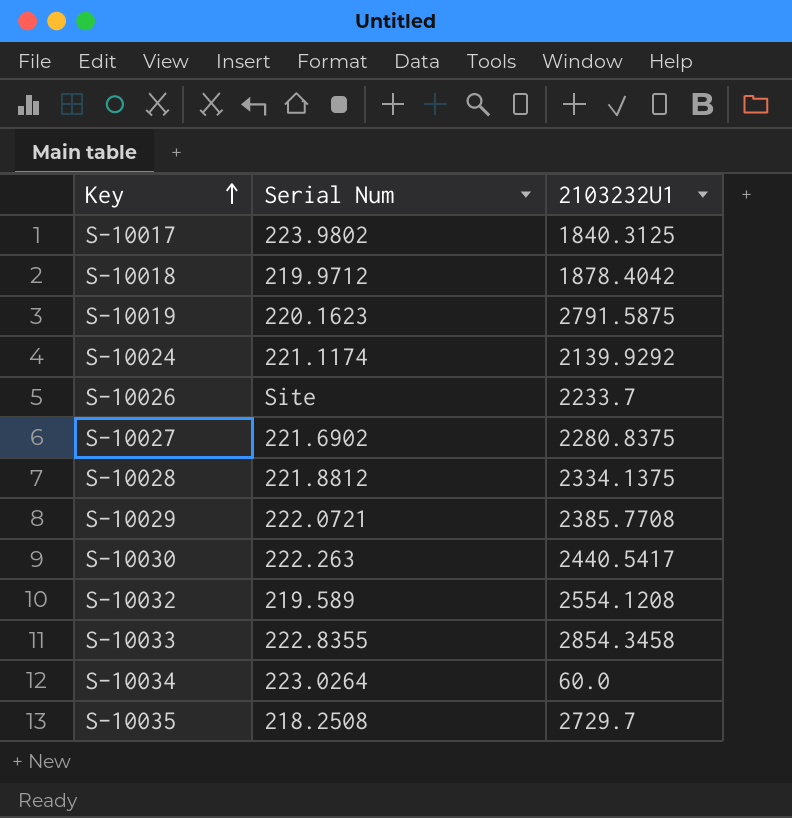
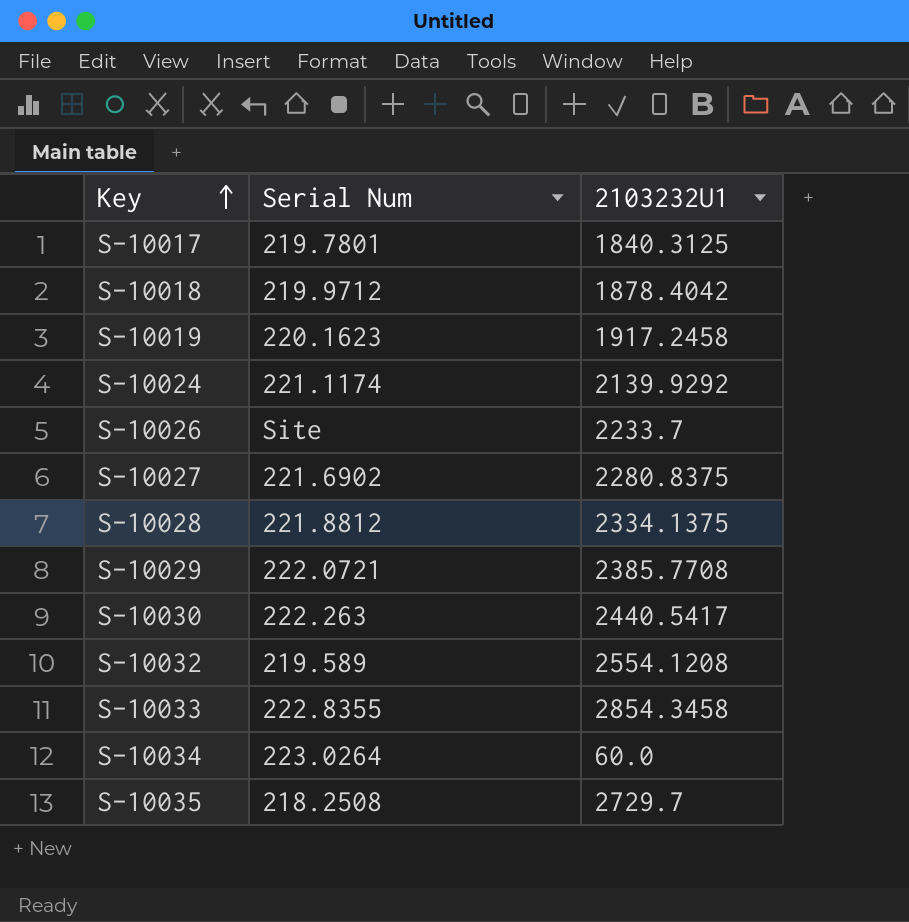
S-10017 | Serial Num: 223.9802 -> 219.7801
S-10019 | 2103232U1: 2791.5875 -> 1917.2458

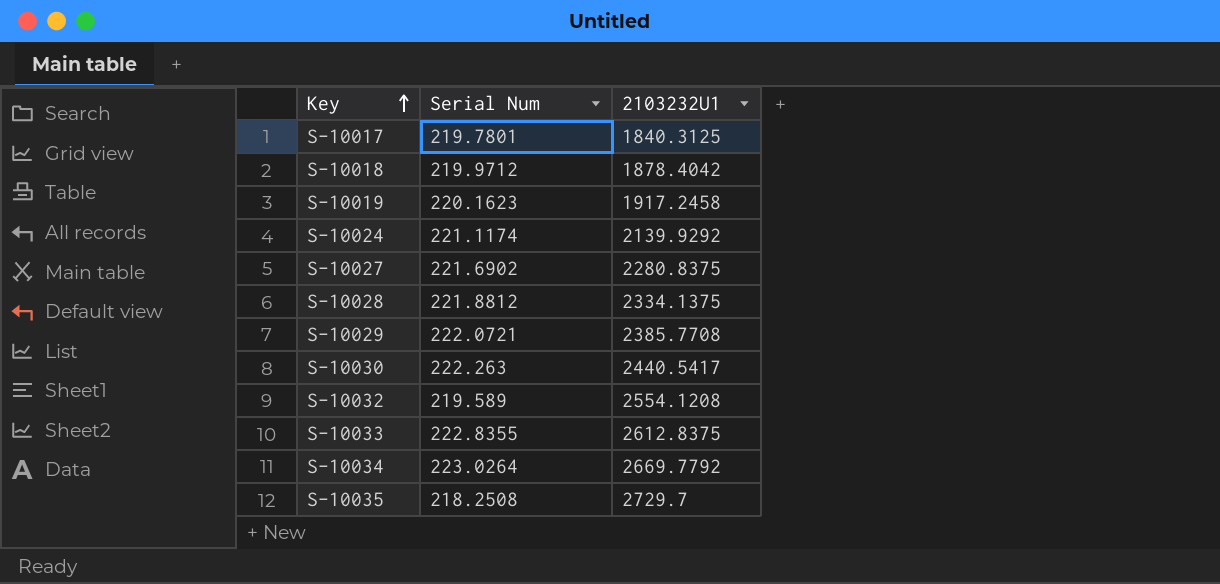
row S-10026: Site | 2233.7 -> none
S-10033 | 2103232U1: 2854.3458 -> 2612.8375
S-10034 | 2103232U1: 60.0 -> 2669.7792

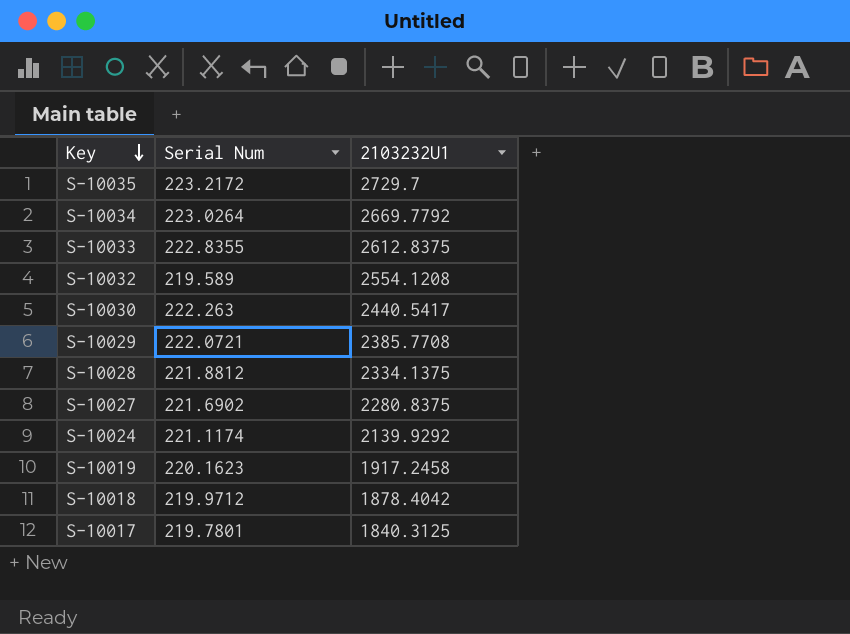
row order: Key ascending -> Key descending
S-10035 | Serial Num: 218.2508 -> 223.2172

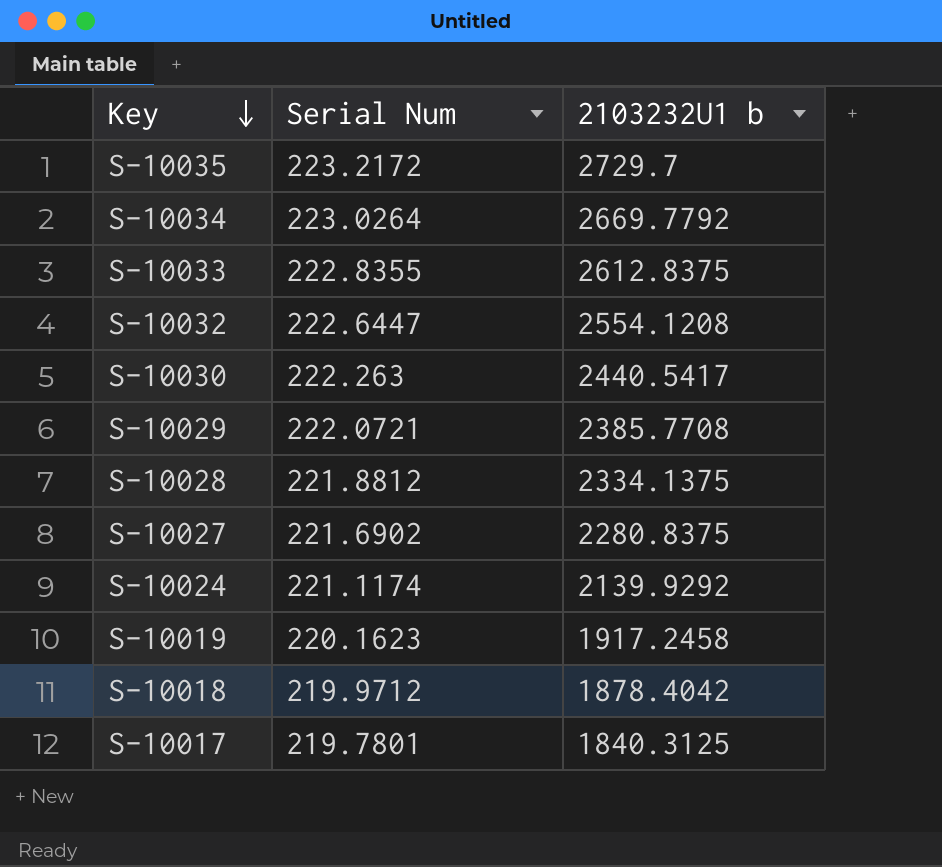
column name: 2103232U1 -> 2103232U1 b
S-10032 | Serial Num: 219.589 -> 222.6447

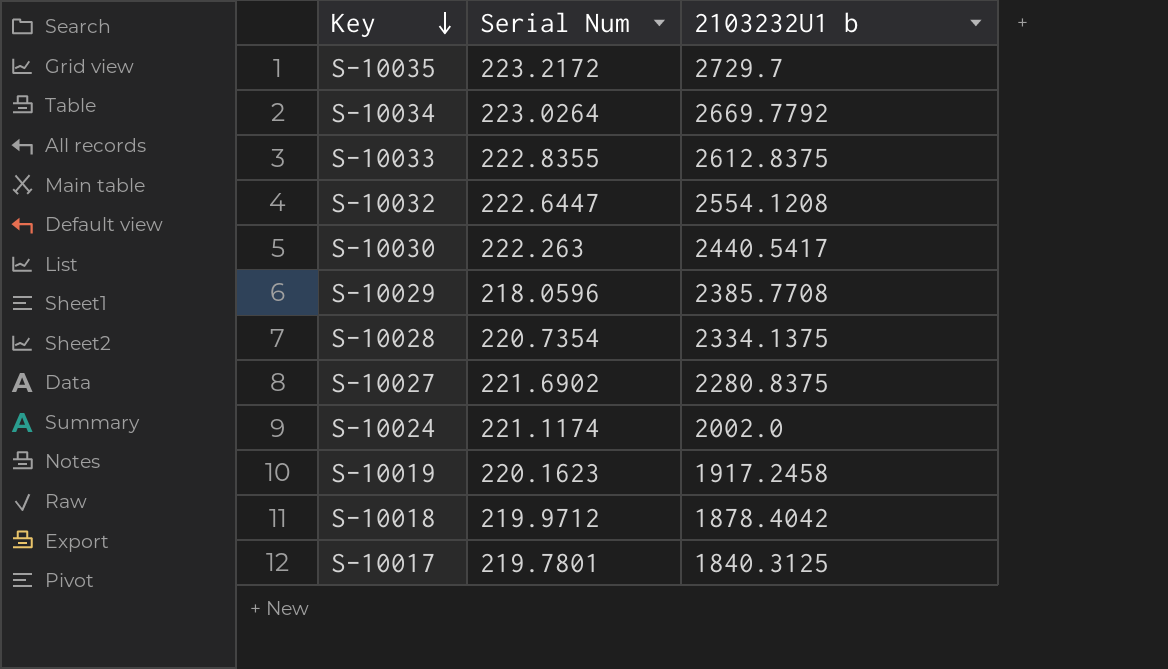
S-10029 | Serial Num: 222.0721 -> 218.0596
S-10028 | Serial Num: 221.8812 -> 220.7354
S-10024 | 2103232U1 b: 2139.9292 -> 2002.0

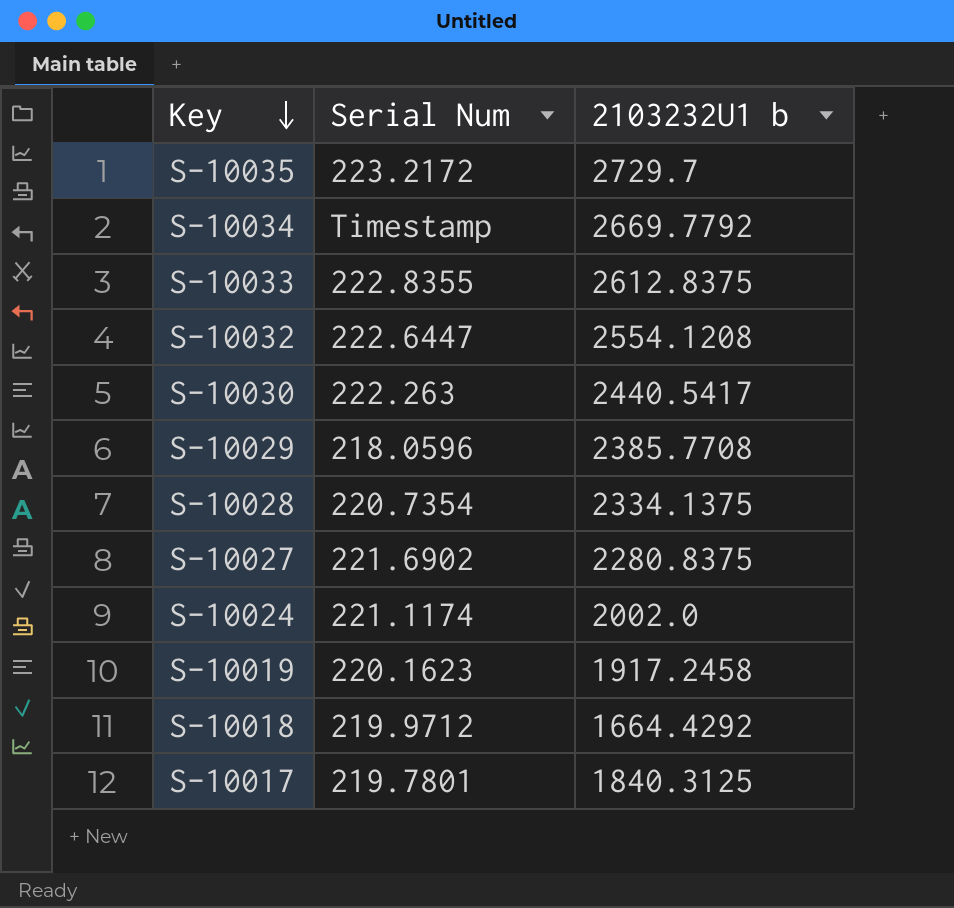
S-10034 | Serial Num: 223.0264 -> Timestamp
S-10018 | 2103232U1 b: 1878.4042 -> 1664.4292

